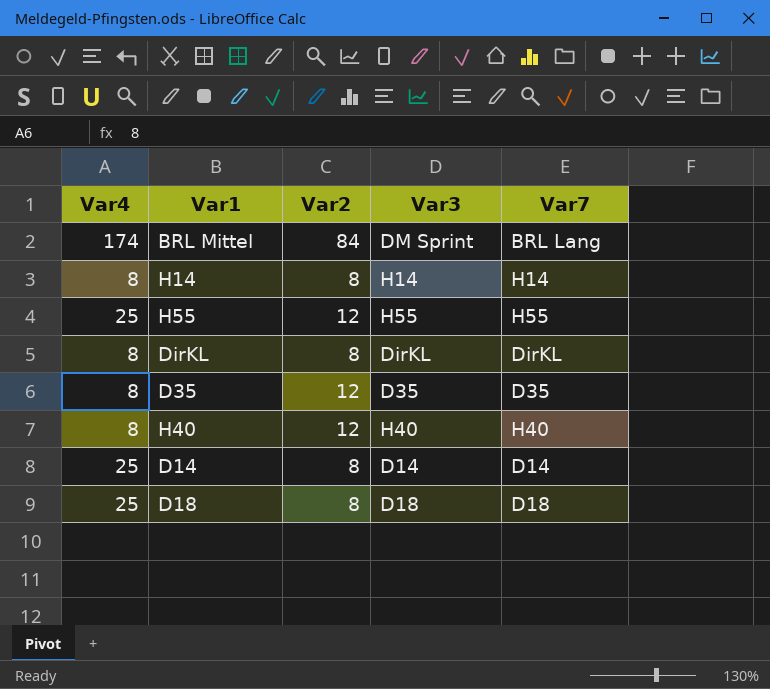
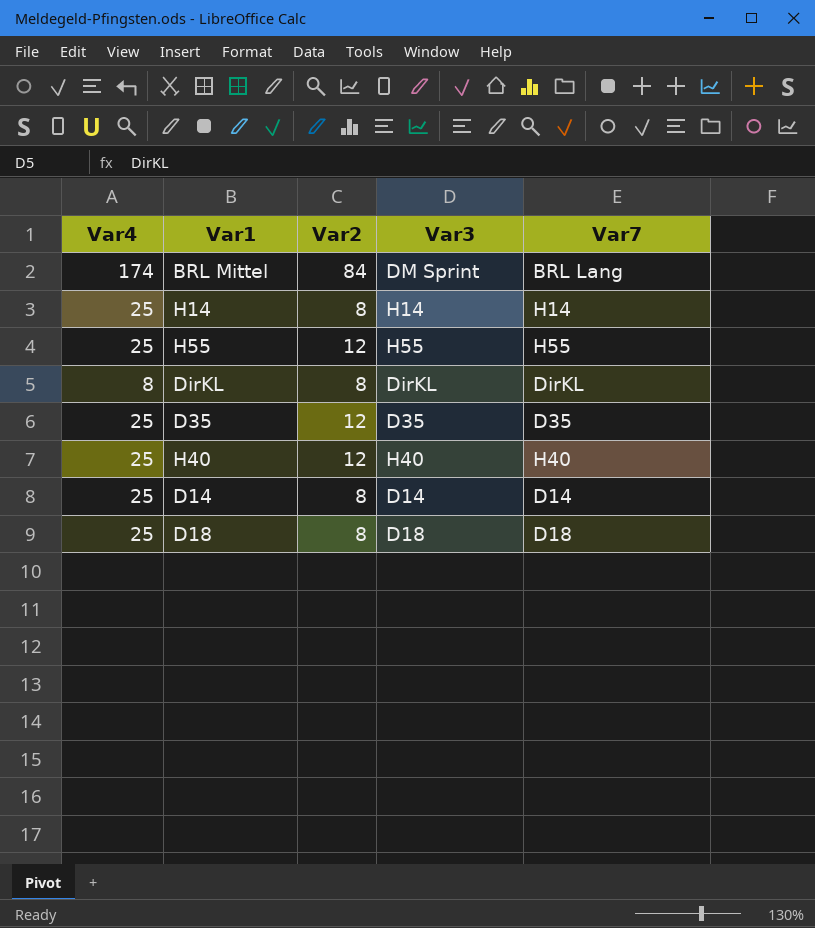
H14 | Var4: 8 -> 25
D35 | Var4: 8 -> 25
H40 | Var4: 8 -> 25

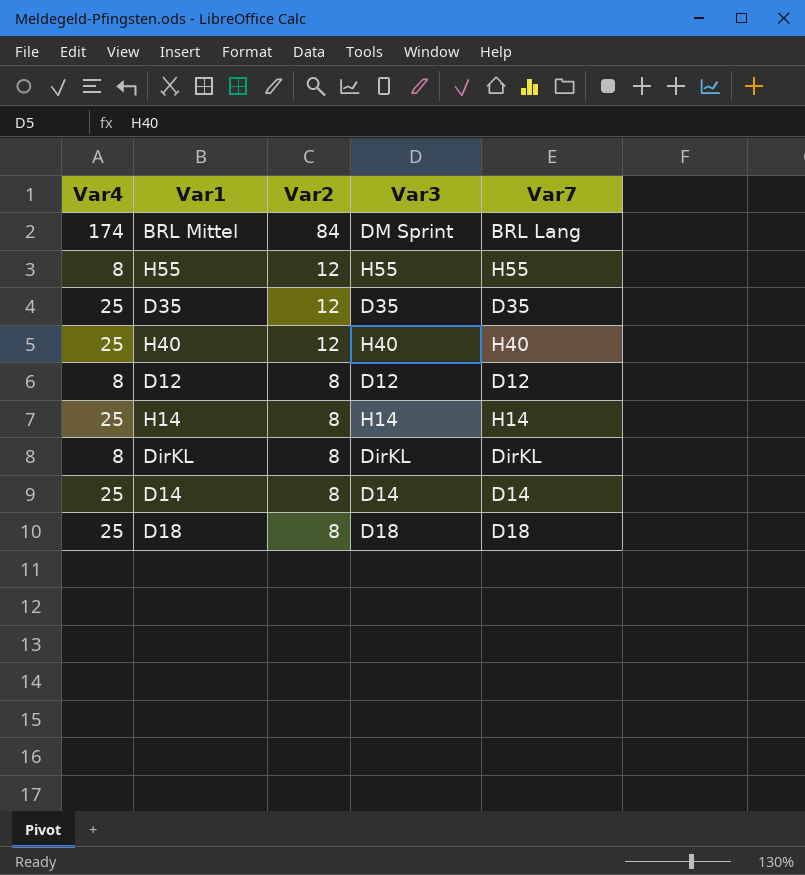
row order: none -> Var2 descending
H55 | Var4: 25 -> 8
row D12: none -> 8 | 8 | D12 | D12

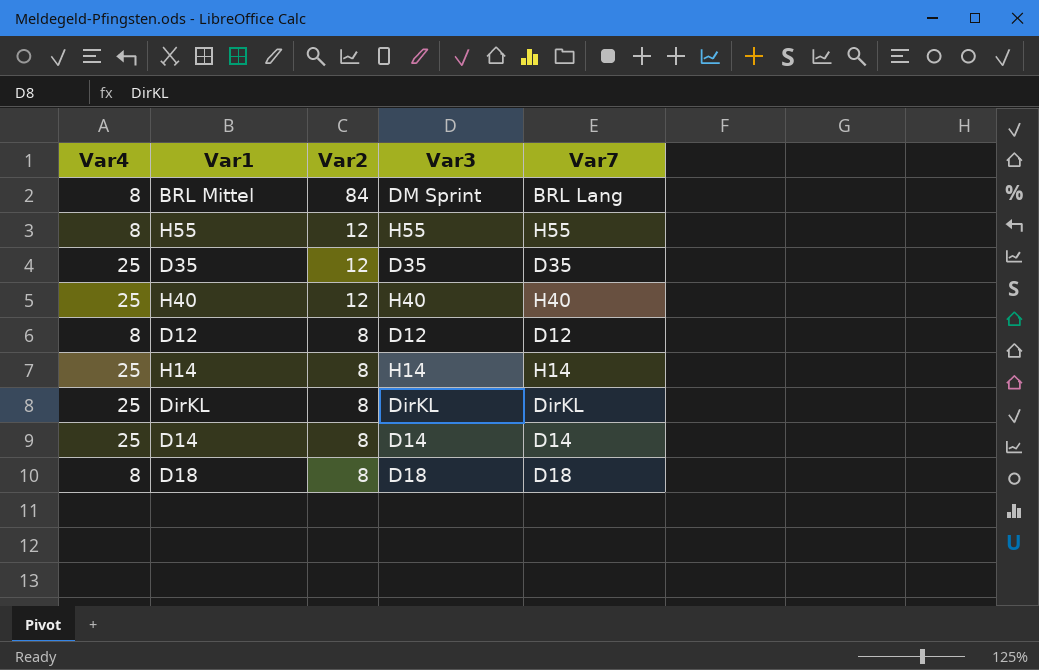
BRL Mittel | Var4: 174 -> 8
DirKL | Var4: 8 -> 25
D18 | Var4: 25 -> 8

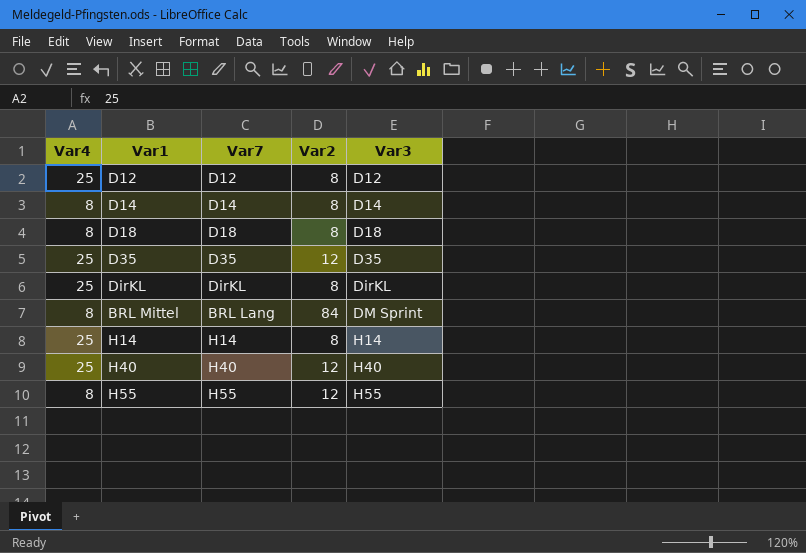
row order: Var2 descending -> Var3 ascending
column Var7 | position: 5 -> 3
D12 | Var4: 8 -> 25
D14 | Var4: 25 -> 8

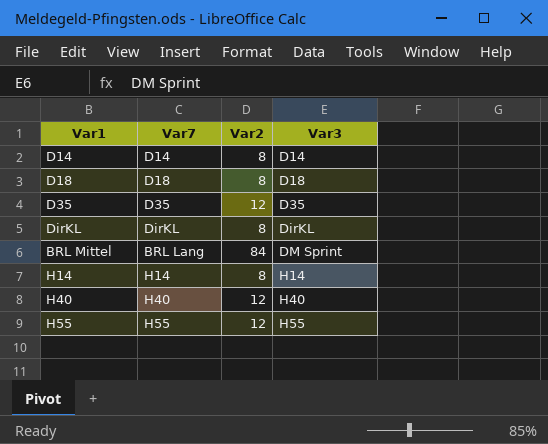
column Var4 | position: 1 -> none
row D12: 25 | D12 | 8 | D12 -> none

